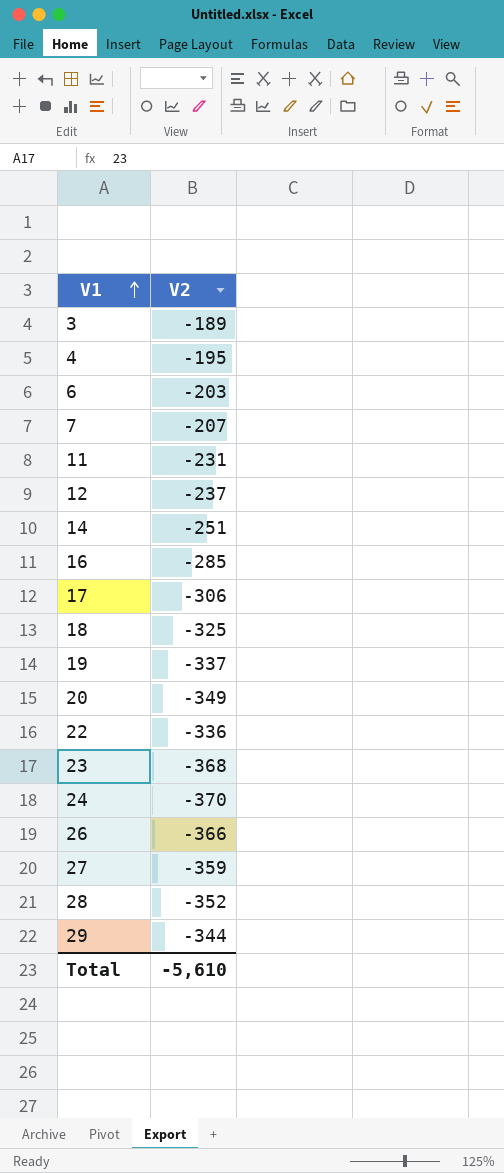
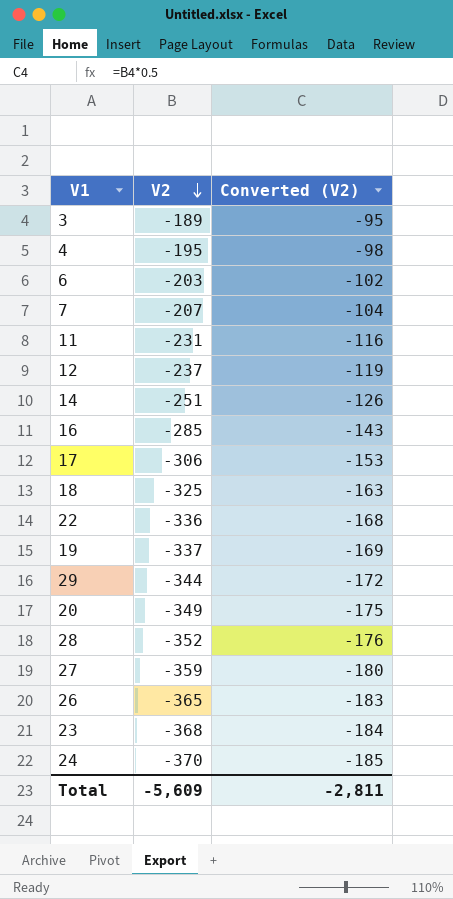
row order: V1 ascending -> V2 descending
column Converted (V2) | formula: none -> [V2] * 0.5
26 | V2: -366 -> -365
Total | V2: -5,610 -> -5,609

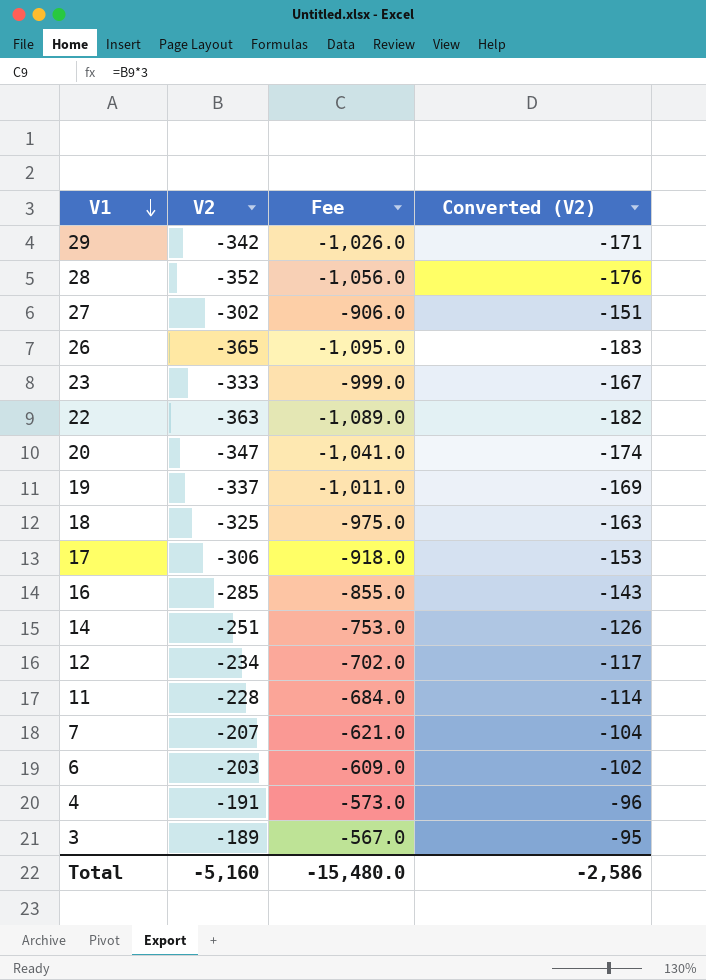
row order: V2 descending -> V1 descending
column Fee | formula: none -> [V2] * 3
row 24: -370 | -185 -> none
29 | V2: -344 -> -342
29 | Converted (V2): -172 -> -171
27 | V2: -359 -> -302
27 | Converted (V2): -180 -> -151
23 | V2: -368 -> -333
23 | Converted (V2): -184 -> -167
22 | V2: -336 -> -363
22 | Converted (V2): -168 -> -182
20 | V2: -349 -> -347
20 | Converted (V2): -175 -> -174
12 | V2: -237 -> -234
12 | Converted (V2): -119 -> -117
11 | V2: -231 -> -228
11 | Converted (V2): -116 -> -114
4 | V2: -195 -> -191
4 | Converted (V2): -98 -> -96
Total | V2: -5,609 -> -5,160
Total | Converted (V2): -2,811 -> -2,586

